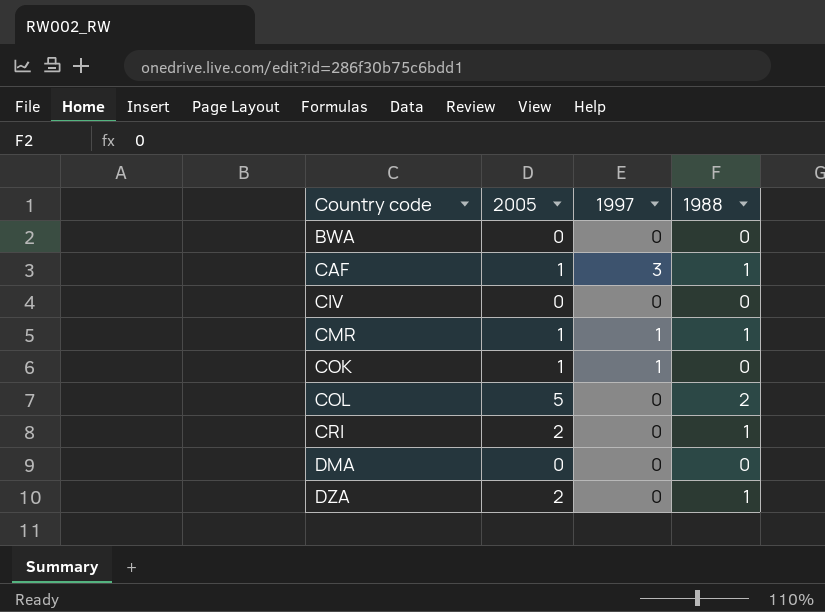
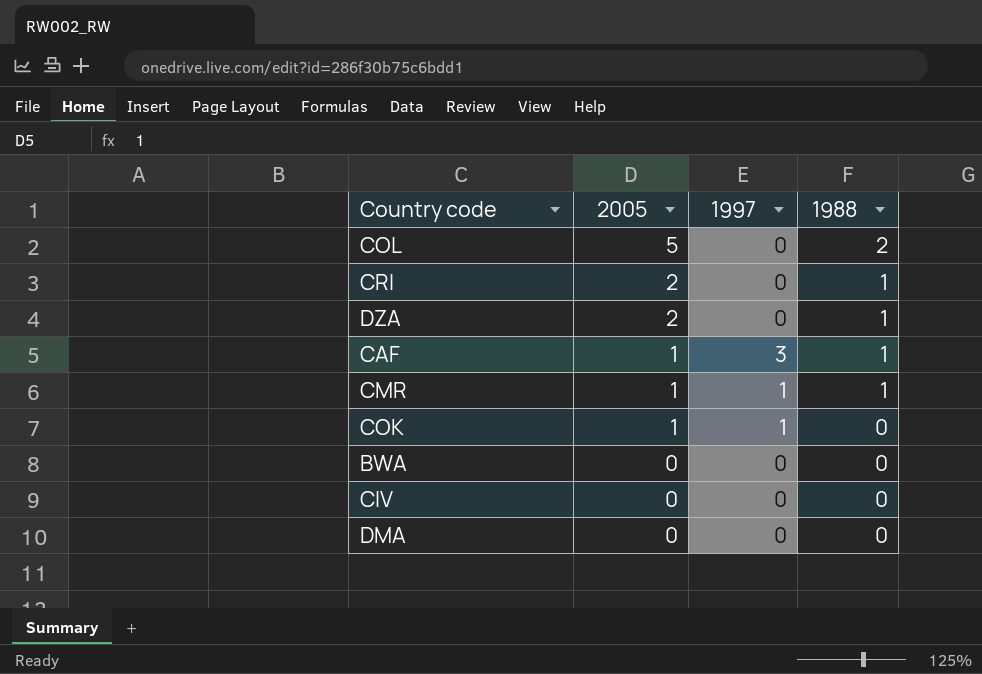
row order: Country code ascending -> 2005 descending

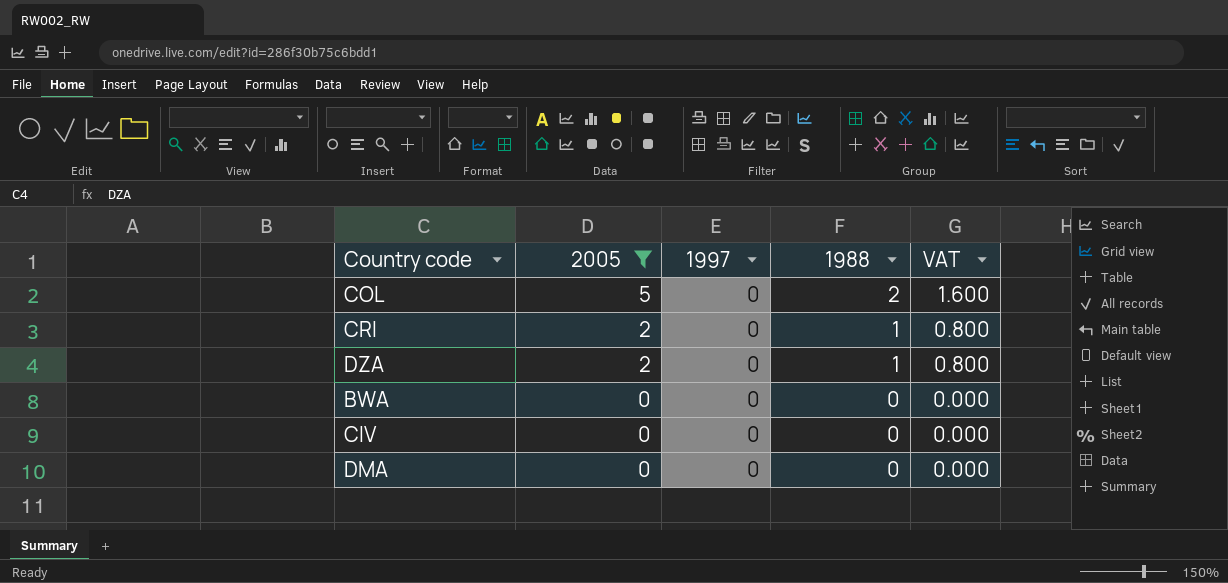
filter: none -> 2005 != 1
column VAT | formula: none -> [1988] * 0.8

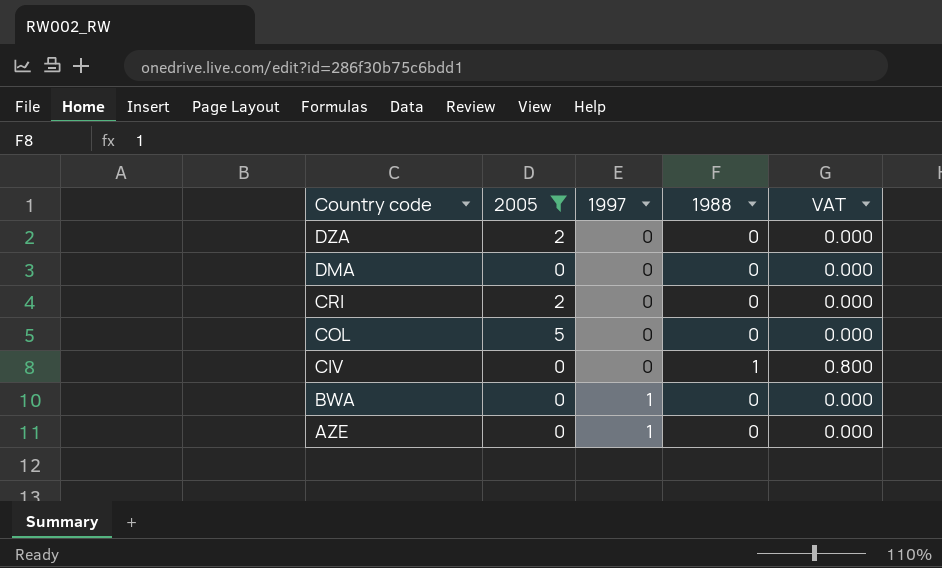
row order: 2005 descending -> Country code descending
DZA | 1988: 1 -> 0
DZA | VAT: 0.800 -> 0.000
CRI | 1988: 1 -> 0
CRI | VAT: 0.800 -> 0.000
COL | 1988: 2 -> 0
COL | VAT: 1.600 -> 0.000
CIV | 1988: 0 -> 1
CIV | VAT: 0.000 -> 0.800
BWA | 1997: 0 -> 1
row AZE: none -> 0 | 1 | 0 | 0.000

